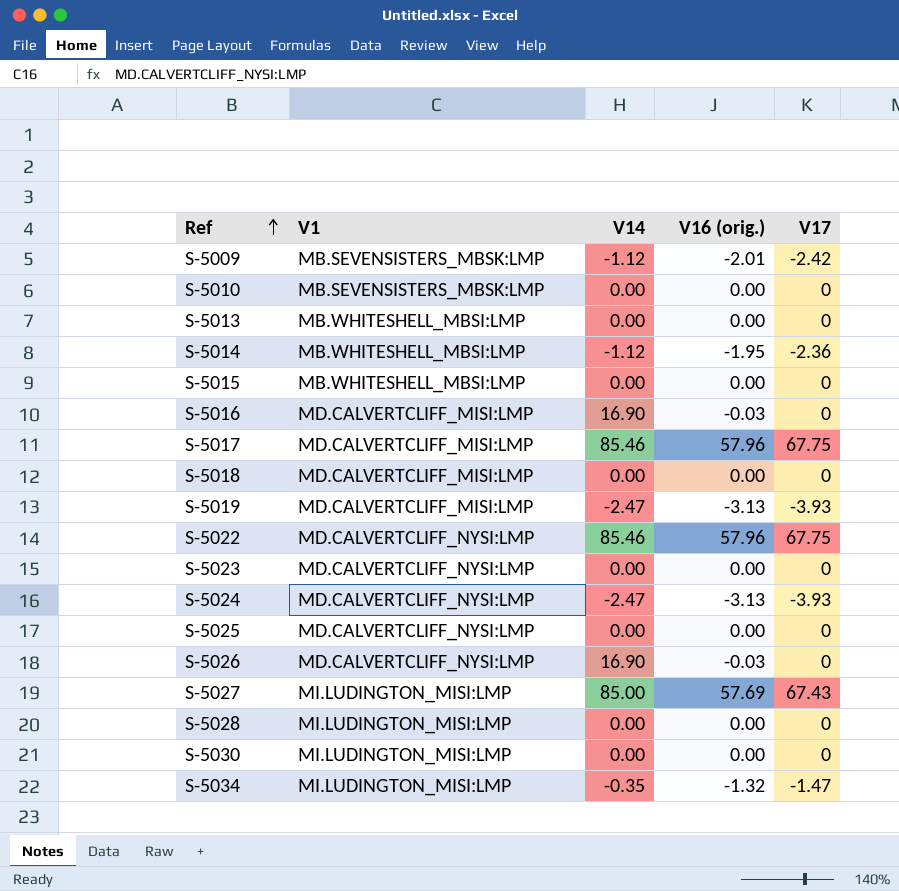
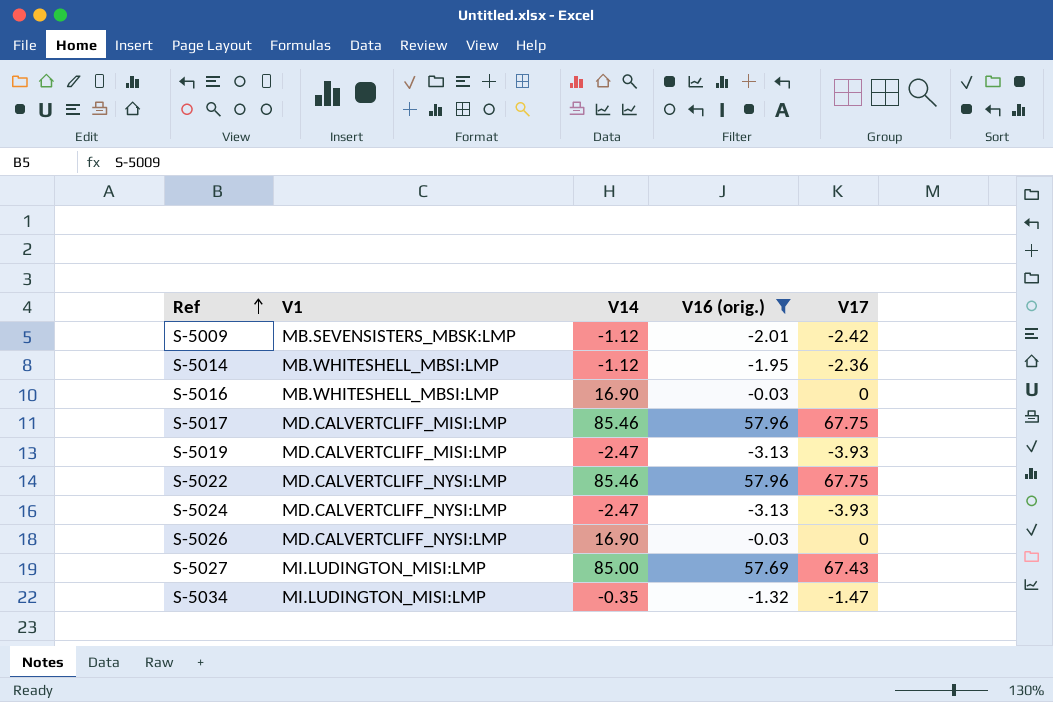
filter: none -> V16 (orig.) != 0.00
S-5016 | V1: MD.CALVERTCLIFF_MISI:LMP -> MB.WHITESHELL_MBSI:LMP

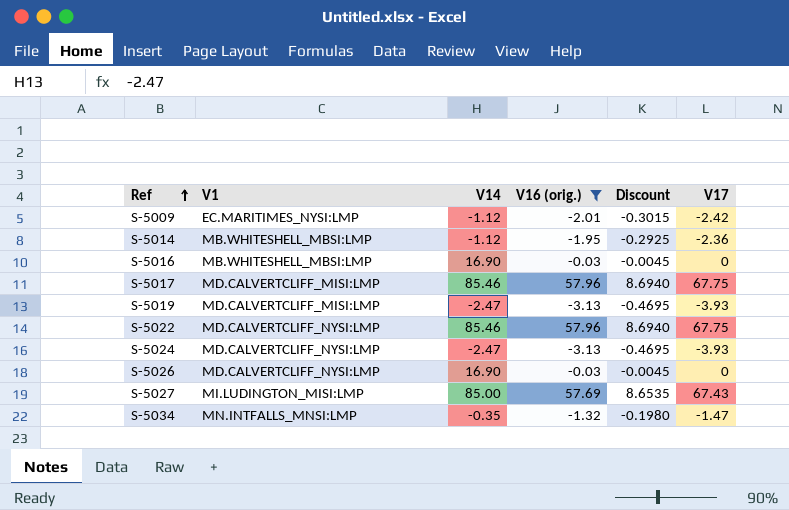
column Discount | formula: none -> [V16 (orig.)] * 0.15
S-5009 | V1: MB.SEVENSISTERS_MBSK:LMP -> EC.MARITIMES_NYSI:LMP
S-5034 | V1: MI.LUDINGTON_MISI:LMP -> MN.INTFALLS_MNSI:LMP

